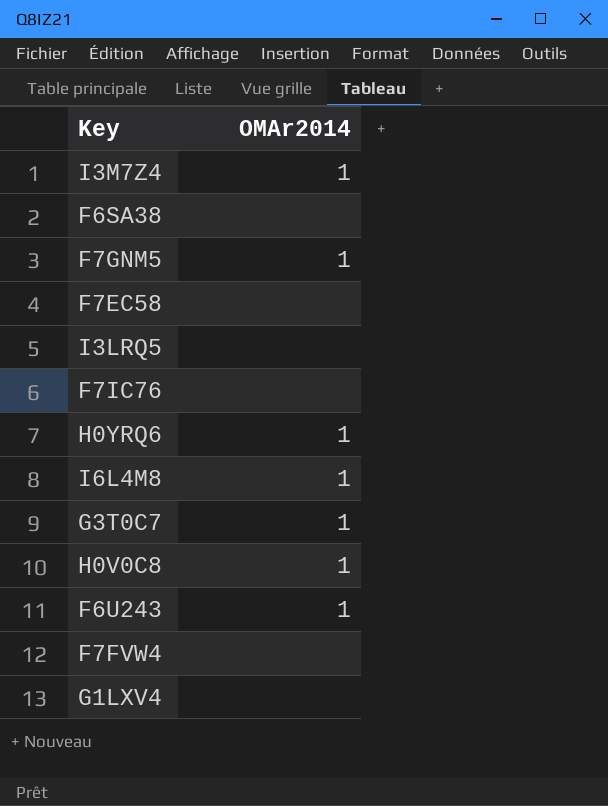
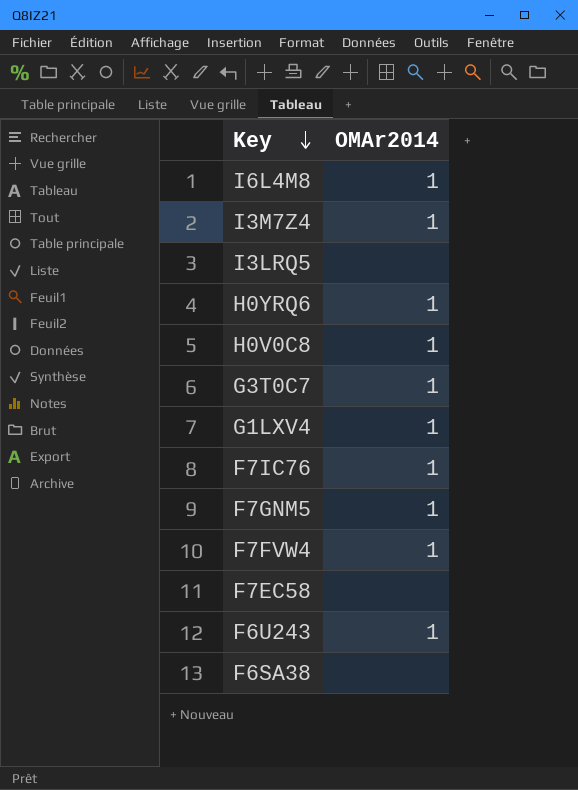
row order: none -> Key descending
G1LXV4 | OMAr2014: none -> 1
F7IC76 | OMAr2014: none -> 1
F7FVW4 | OMAr2014: none -> 1

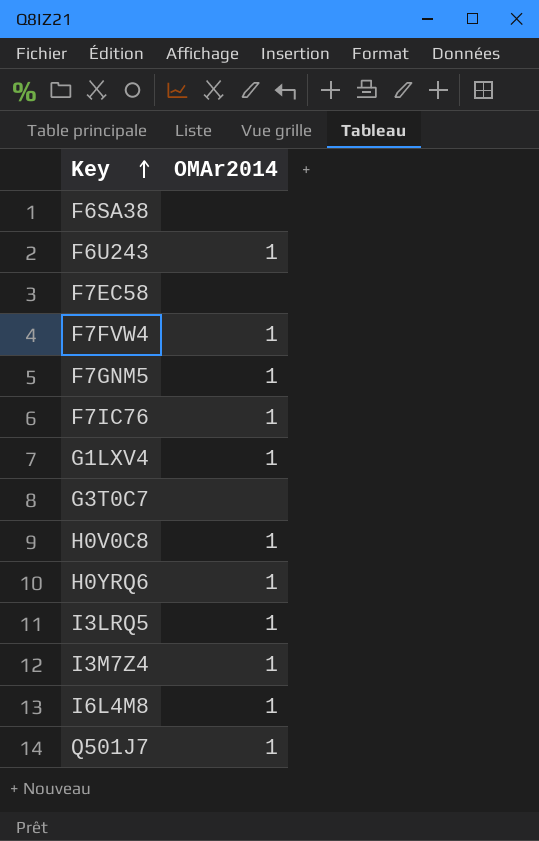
row order: Key descending -> Key ascending
G3T0C7 | OMAr2014: 1 -> none
I3LRQ5 | OMAr2014: none -> 1
row Q501J7: none -> 1

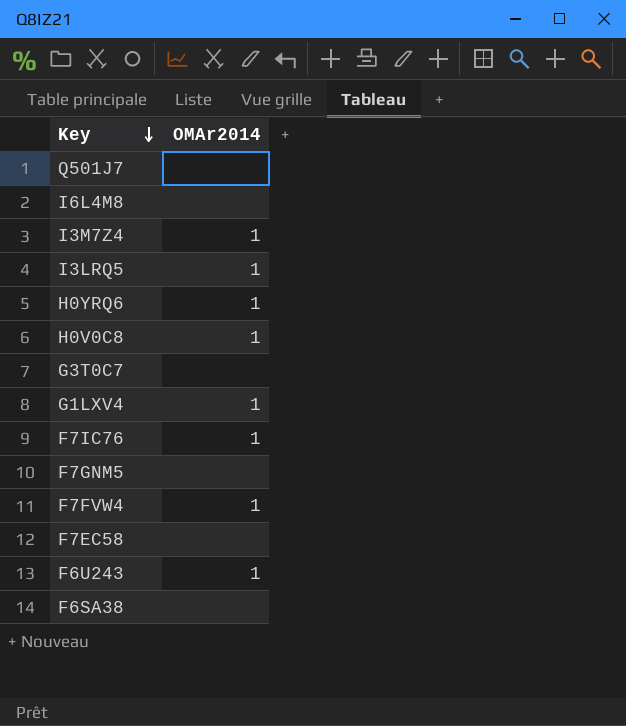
row order: Key ascending -> Key descending
Q501J7 | OMAr2014: 1 -> none
I6L4M8 | OMAr2014: 1 -> none
F7GNM5 | OMAr2014: 1 -> none

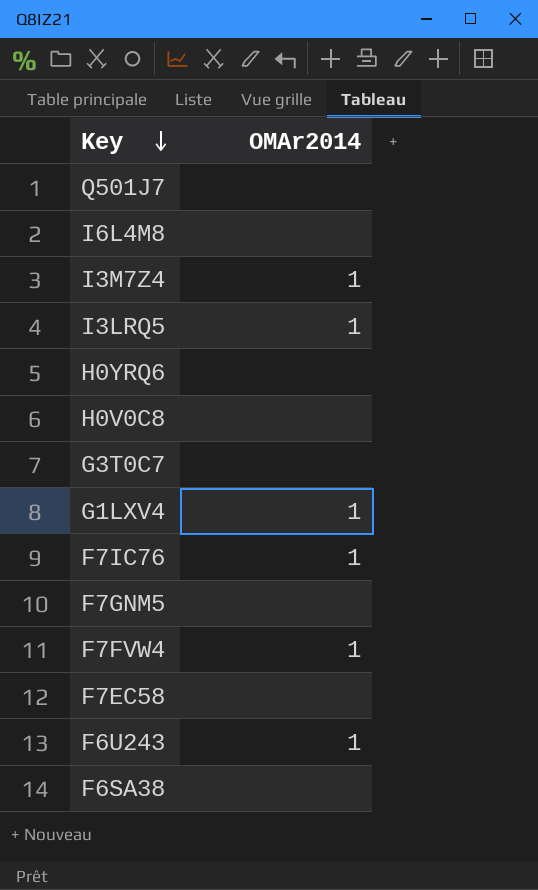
H0YRQ6 | OMAr2014: 1 -> none
H0V0C8 | OMAr2014: 1 -> none

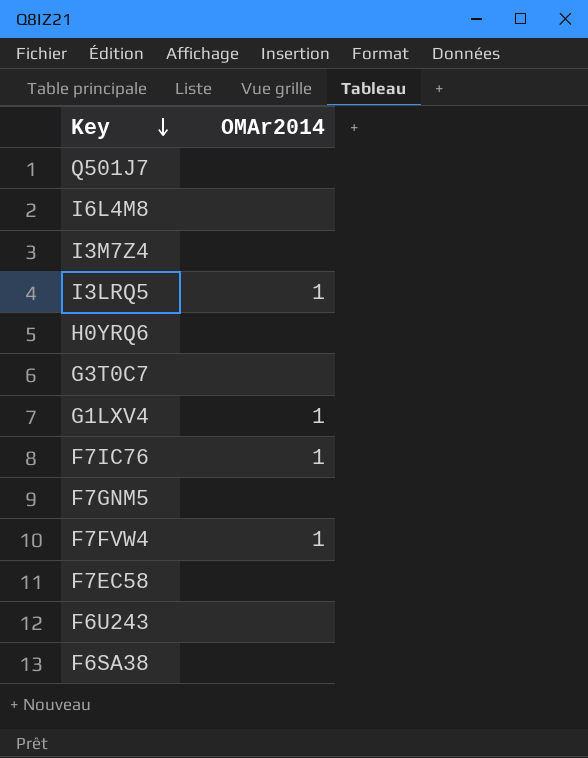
row H0V0C8: none -> none
I3M7Z4 | OMAr2014: 1 -> none
F6U243 | OMAr2014: 1 -> none

